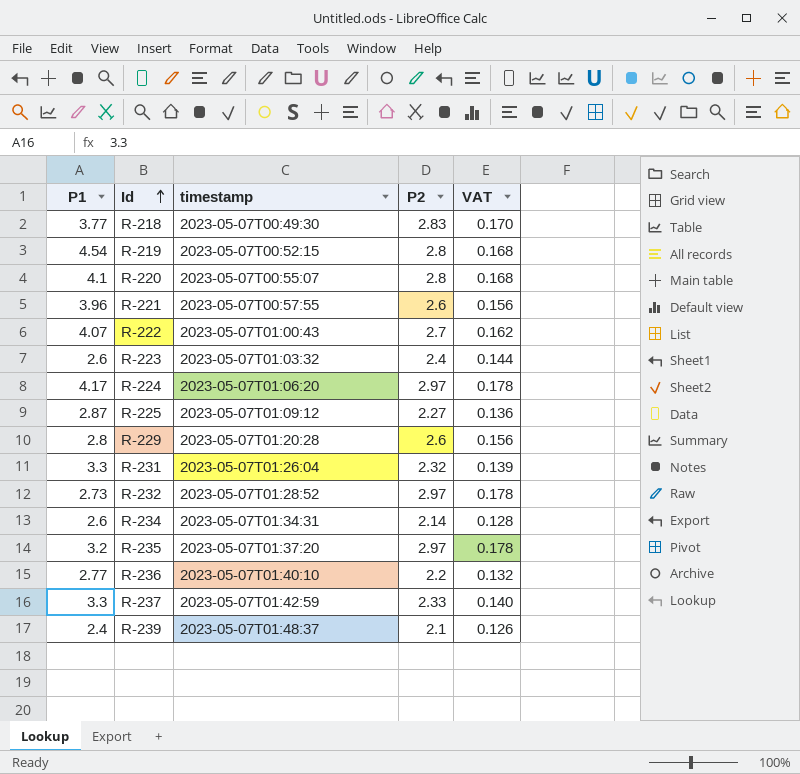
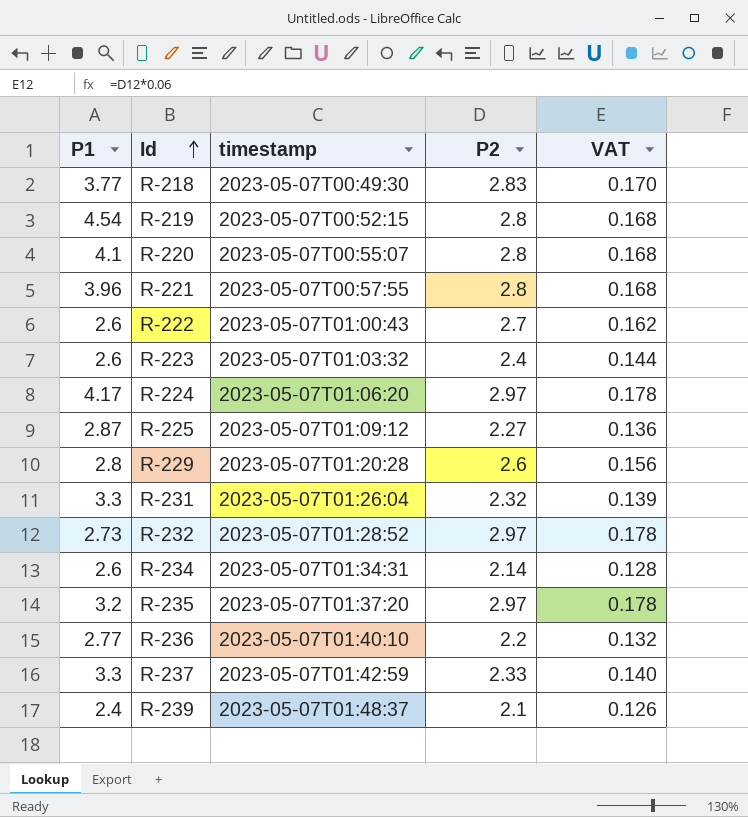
R-221 | P2: 2.6 -> 2.8
R-221 | VAT: 0.156 -> 0.168
R-222 | P1: 4.07 -> 2.6

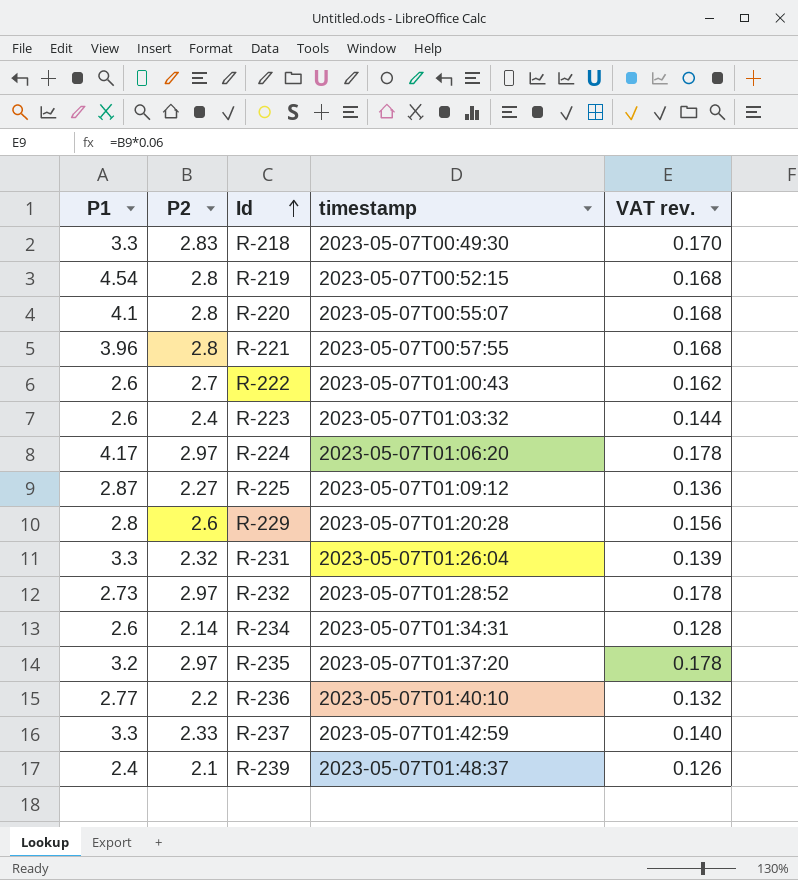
column P2 | position: 4 -> 2
column name: VAT -> VAT rev.
R-218 | P1: 3.77 -> 3.3

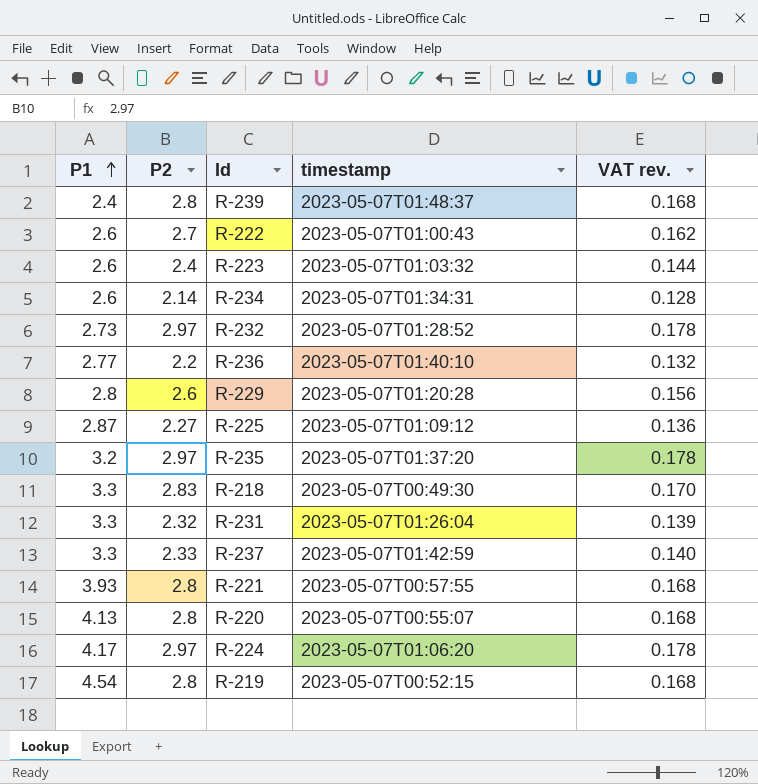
row order: Id ascending -> P1 ascending
R-239 | P2: 2.1 -> 2.8
R-239 | VAT rev.: 0.126 -> 0.168
R-221 | P1: 3.96 -> 3.93
R-220 | P1: 4.1 -> 4.13

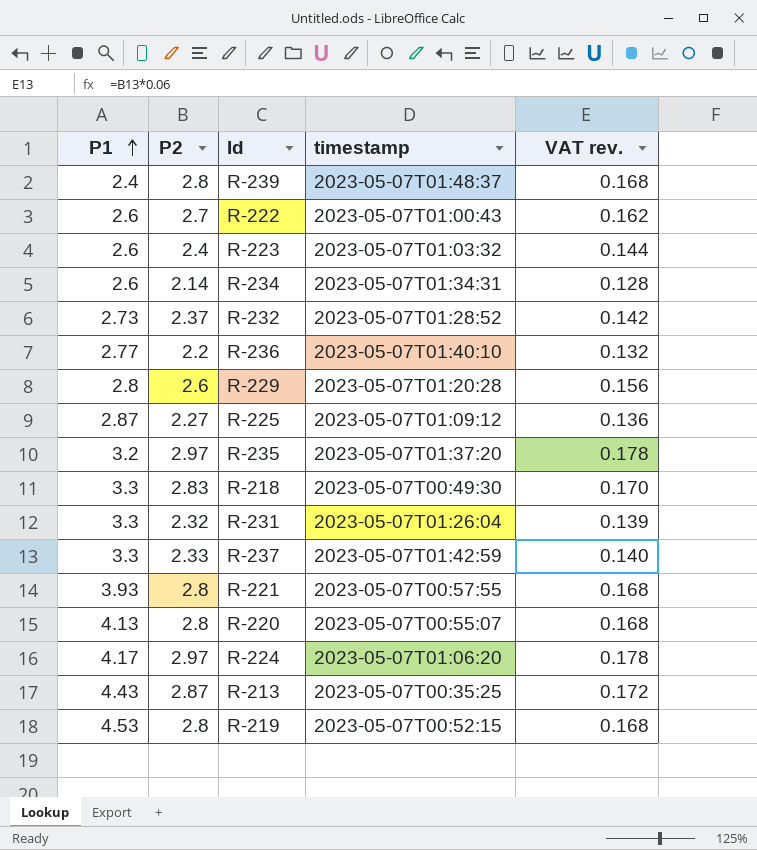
R-232 | P2: 2.97 -> 2.37
R-232 | VAT rev.: 0.178 -> 0.142
row R-213: none -> 4.43 | 2.87 | 2023-05-07T00:35:25 | 0.172
R-219 | P1: 4.54 -> 4.53

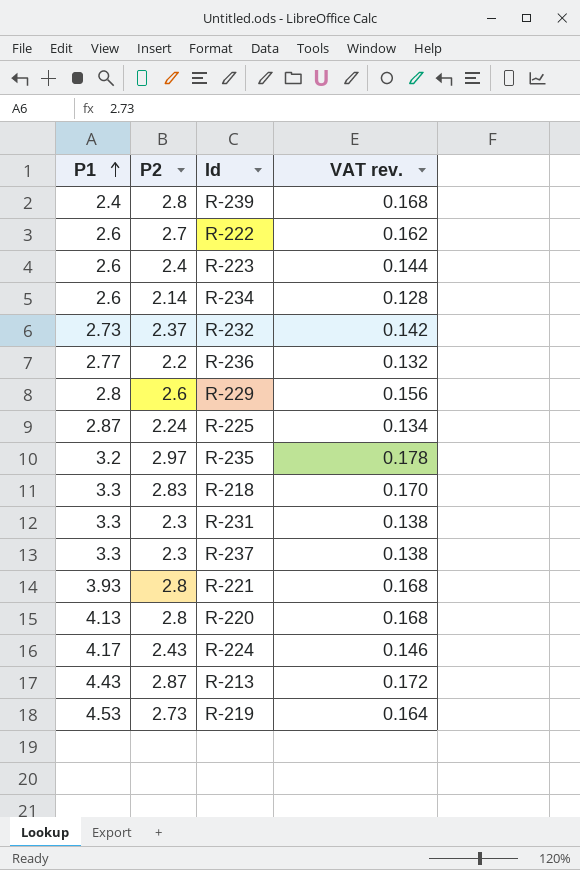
column timestamp | position: 4 -> none
R-225 | P2: 2.27 -> 2.24
R-225 | VAT rev.: 0.136 -> 0.134
R-231 | P2: 2.32 -> 2.3
R-231 | VAT rev.: 0.139 -> 0.138
R-237 | P2: 2.33 -> 2.3
R-237 | VAT rev.: 0.140 -> 0.138
R-224 | P2: 2.97 -> 2.43
R-224 | VAT rev.: 0.178 -> 0.146
R-219 | P2: 2.8 -> 2.73
R-219 | VAT rev.: 0.168 -> 0.164

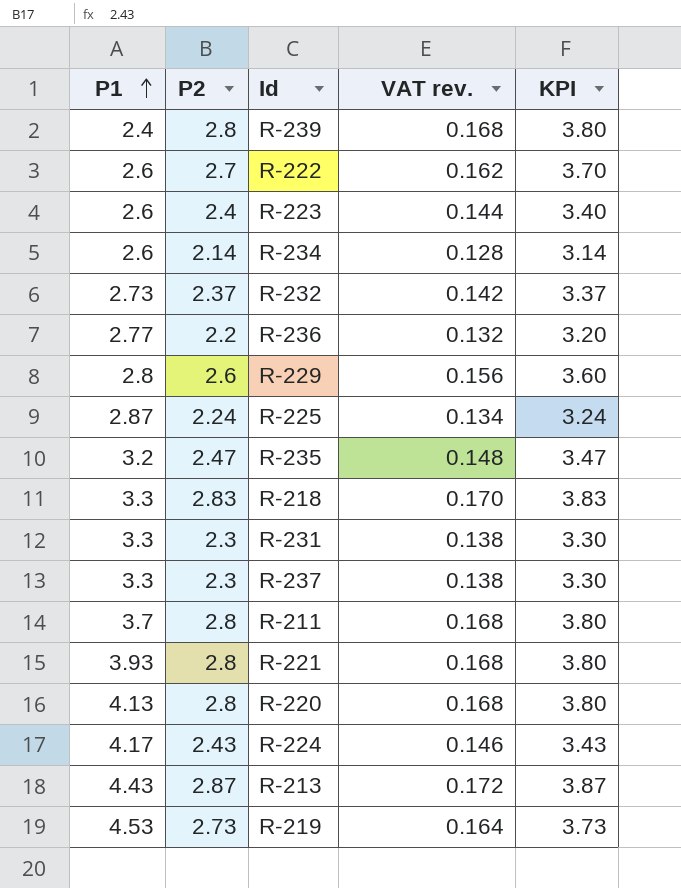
column KPI | formula: none -> [P2] + 1
R-235 | P2: 2.97 -> 2.47
R-235 | VAT rev.: 0.178 -> 0.148
row R-211: none -> 3.7 | 2.8 | 0.168 | 3.80

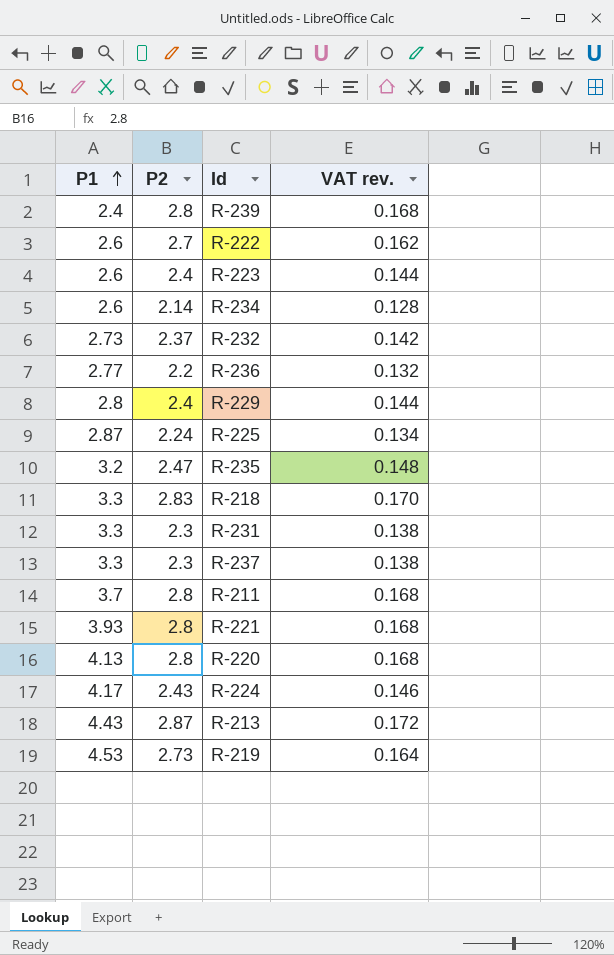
column KPI | formula: [P2] + 1 -> none
R-229 | P2: 2.6 -> 2.4
R-229 | VAT rev.: 0.156 -> 0.144

